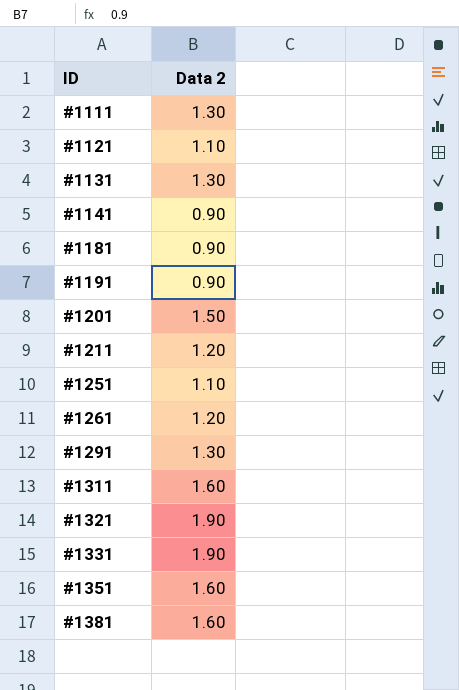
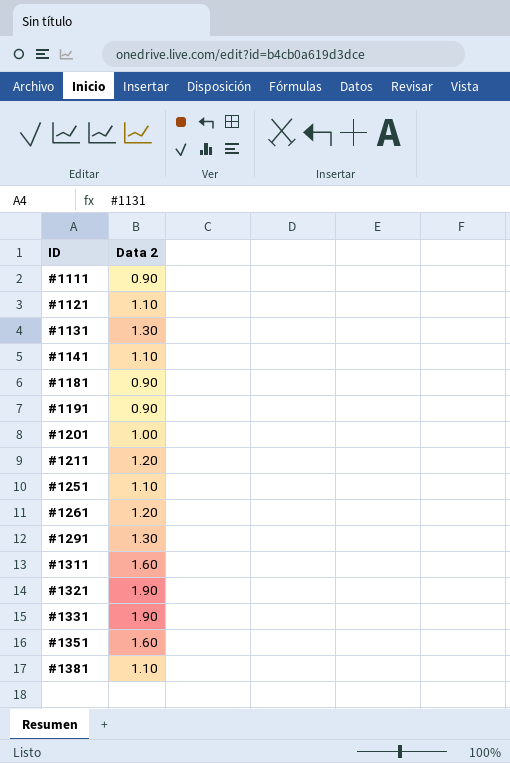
#1111 | Data 2: 1.30 -> 0.90
#1141 | Data 2: 0.90 -> 1.10
#1201 | Data 2: 1.50 -> 1.00
#1381 | Data 2: 1.60 -> 1.10

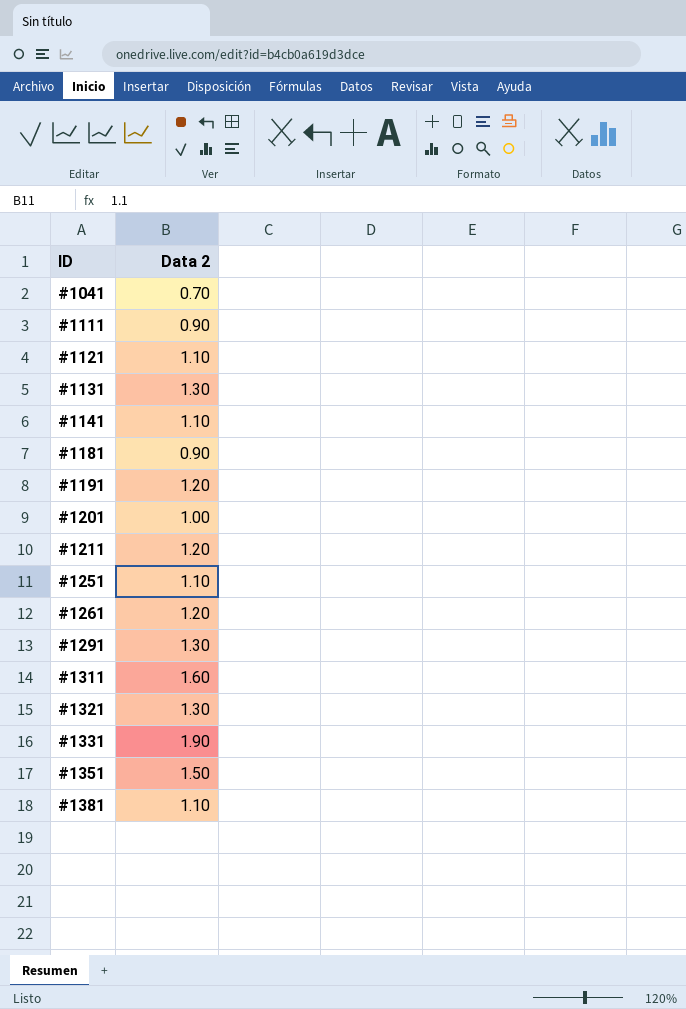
row #1041: none -> 0.70
#1191 | Data 2: 0.90 -> 1.20
#1321 | Data 2: 1.90 -> 1.30
#1351 | Data 2: 1.60 -> 1.50

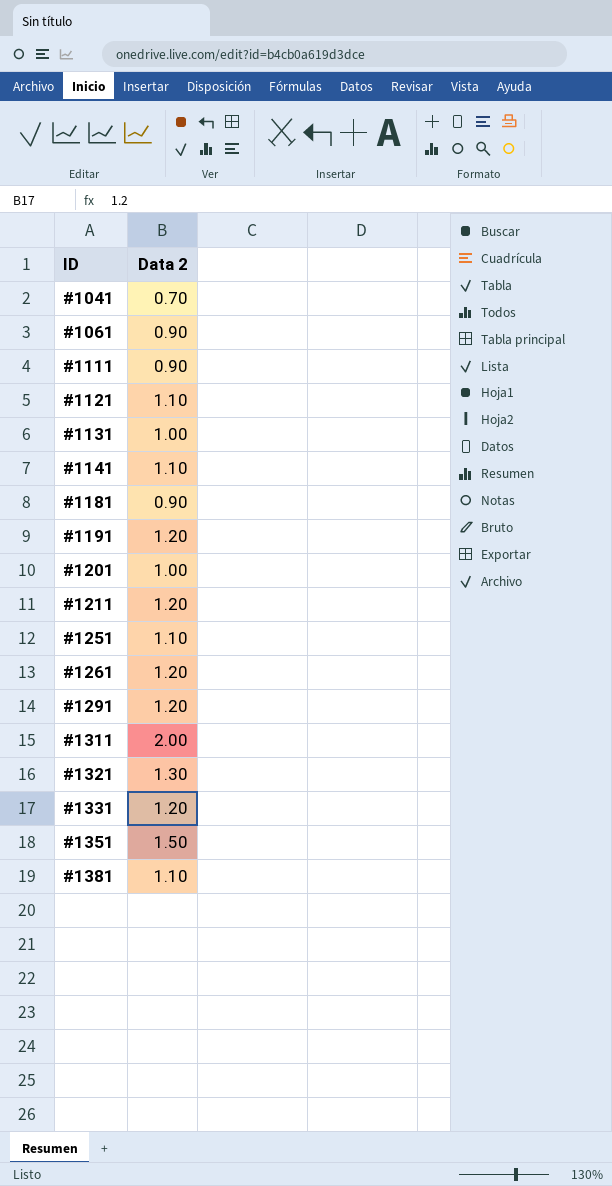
row #1061: none -> 0.90
#1131 | Data 2: 1.30 -> 1.00
#1291 | Data 2: 1.30 -> 1.20
#1311 | Data 2: 1.60 -> 2.00
#1331 | Data 2: 1.90 -> 1.20

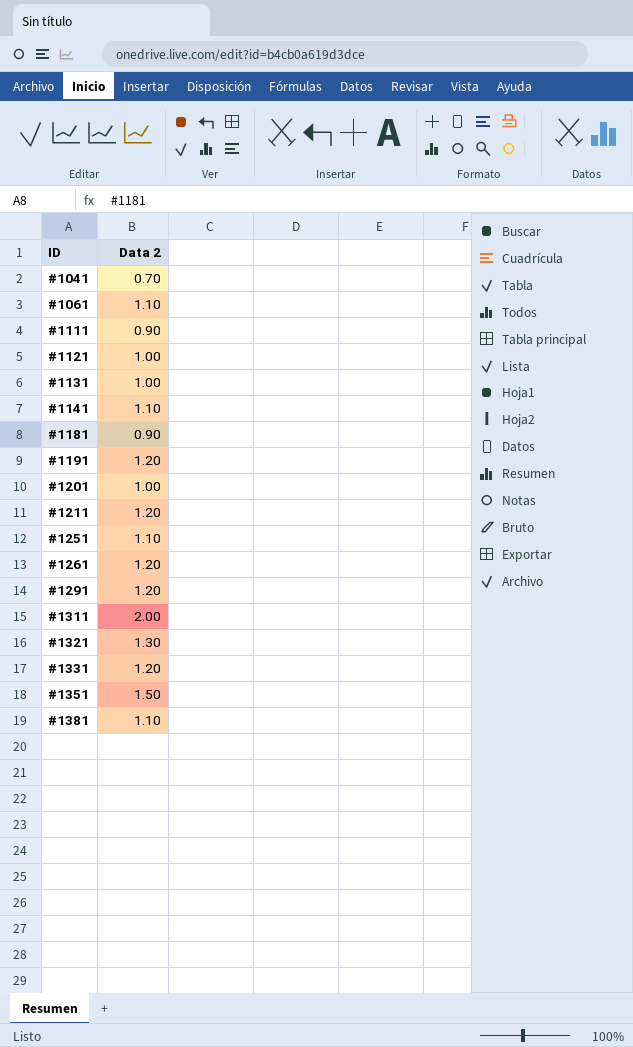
#1061 | Data 2: 0.90 -> 1.10
#1121 | Data 2: 1.10 -> 1.00

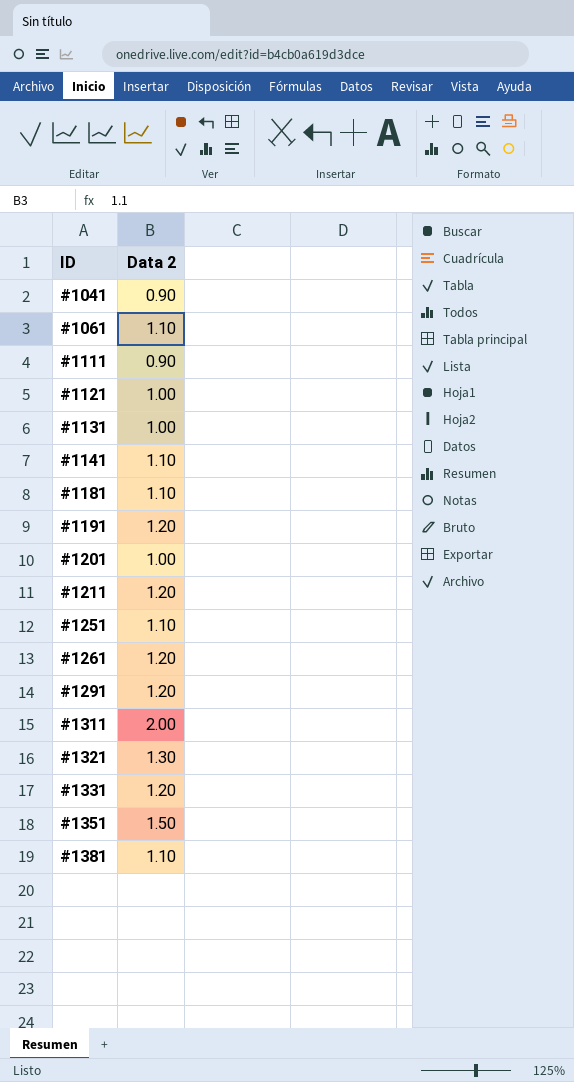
#1041 | Data 2: 0.70 -> 0.90
#1181 | Data 2: 0.90 -> 1.10

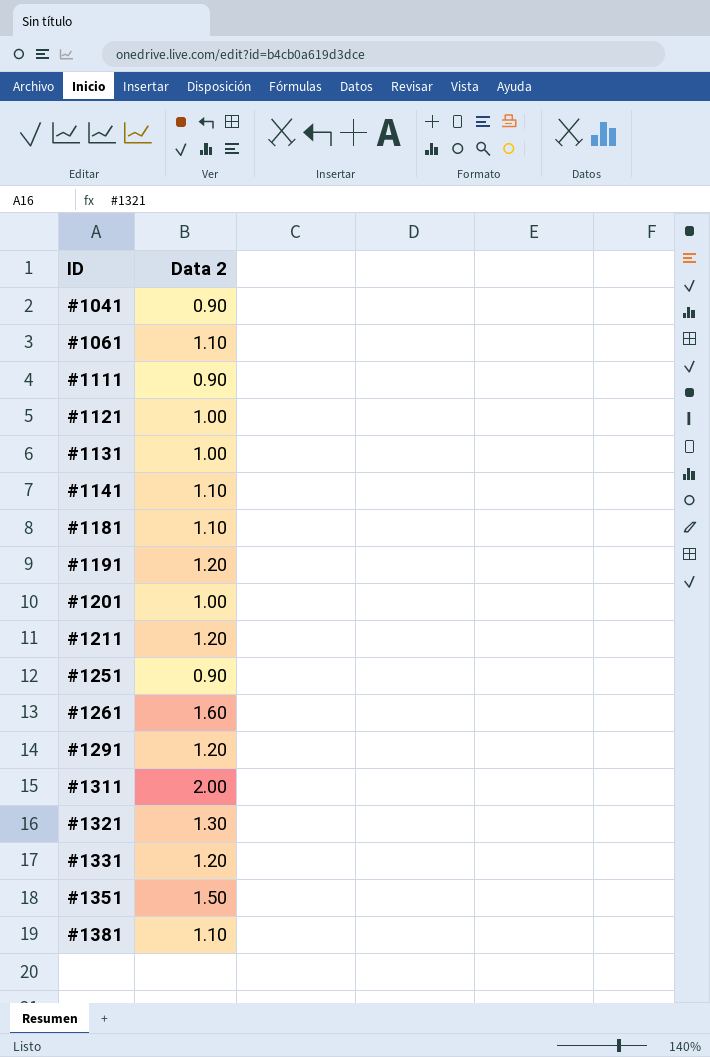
#1251 | Data 2: 1.10 -> 0.90
#1261 | Data 2: 1.20 -> 1.60

